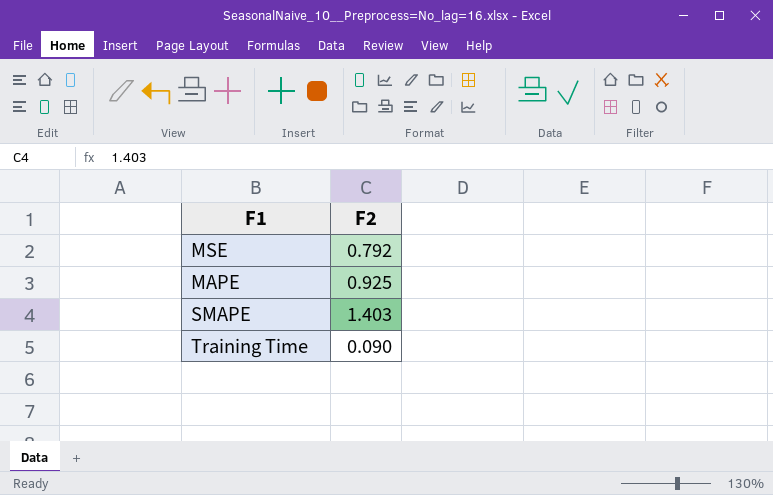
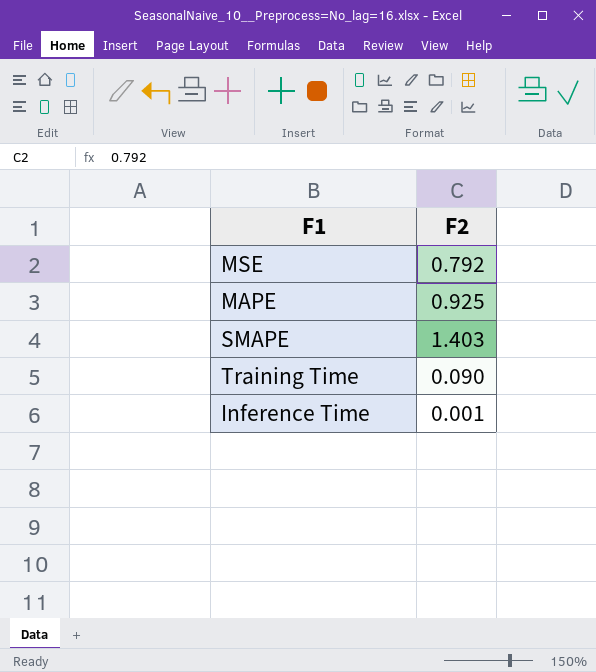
row Inference Time: none -> 0.001

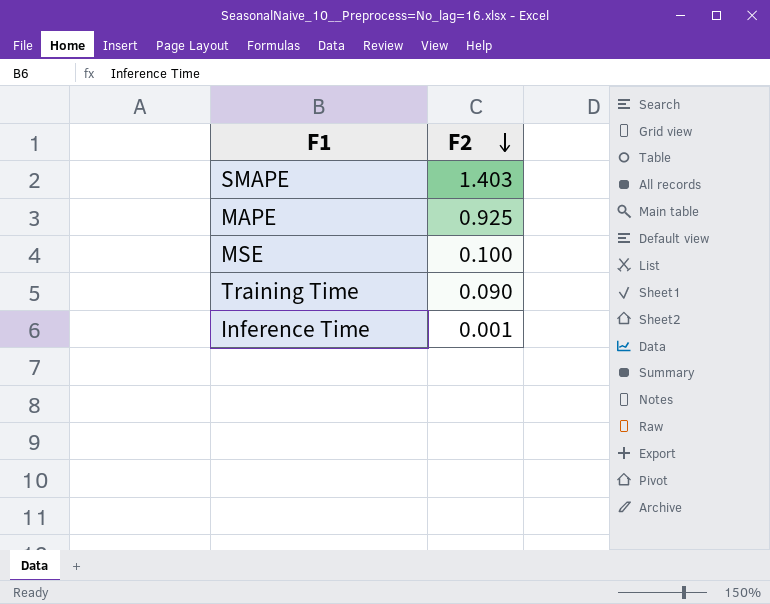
row order: none -> F2 descending
MSE | F2: 0.792 -> 0.100

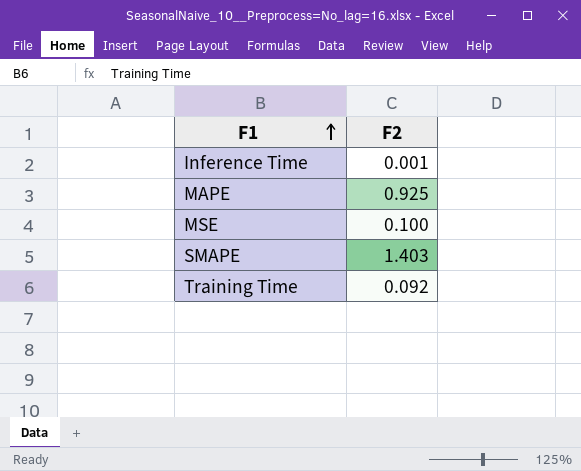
row order: F2 descending -> F1 ascending
Training Time | F2: 0.090 -> 0.092

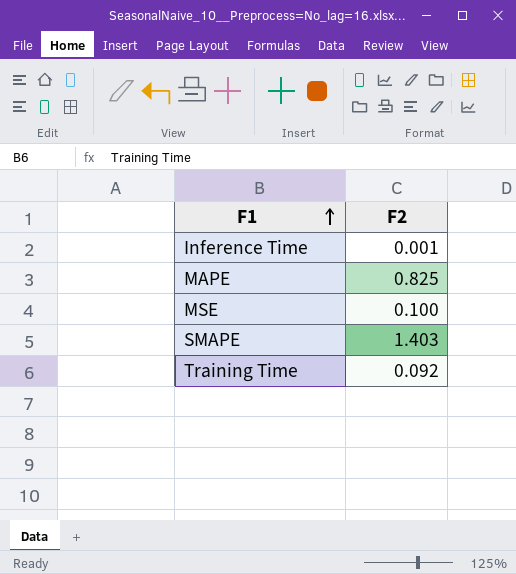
MAPE | F2: 0.925 -> 0.825

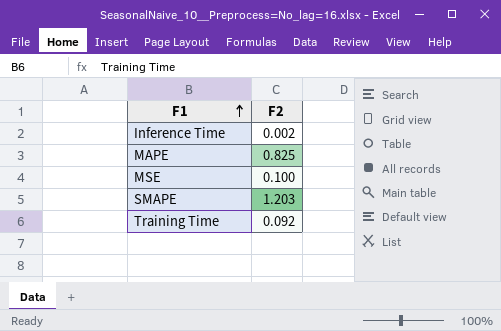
Inference Time | F2: 0.001 -> 0.002
SMAPE | F2: 1.403 -> 1.203

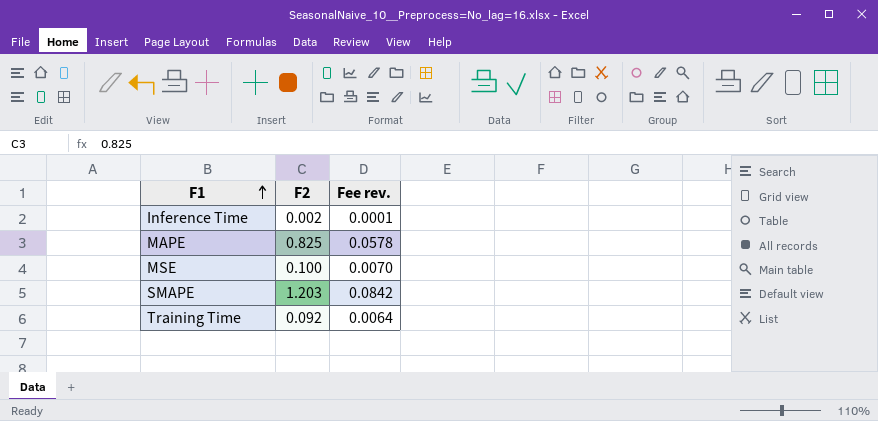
column Fee rev. | formula: none -> [F2] * 0.07

